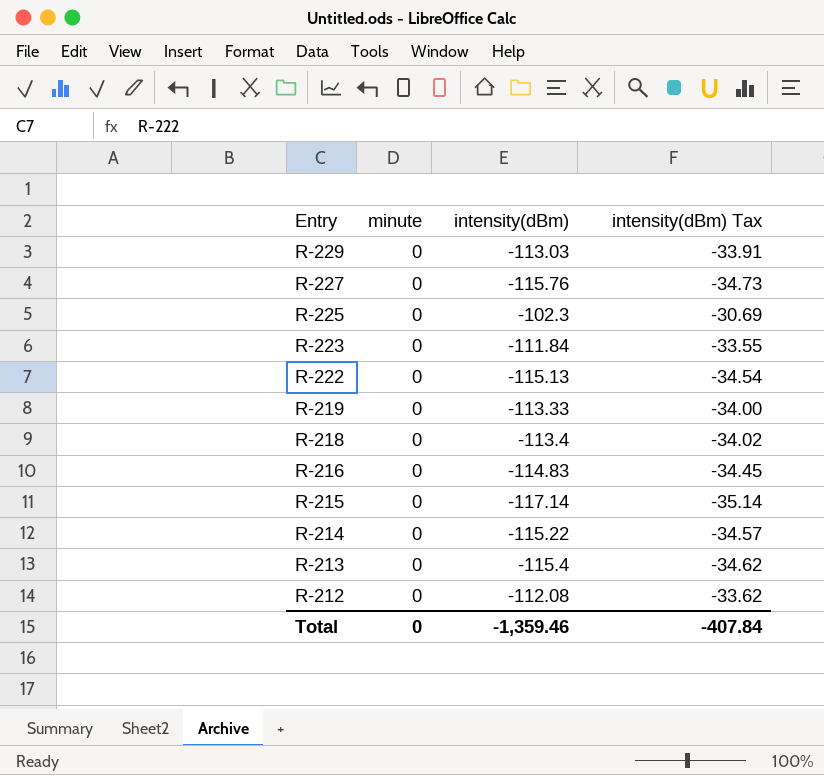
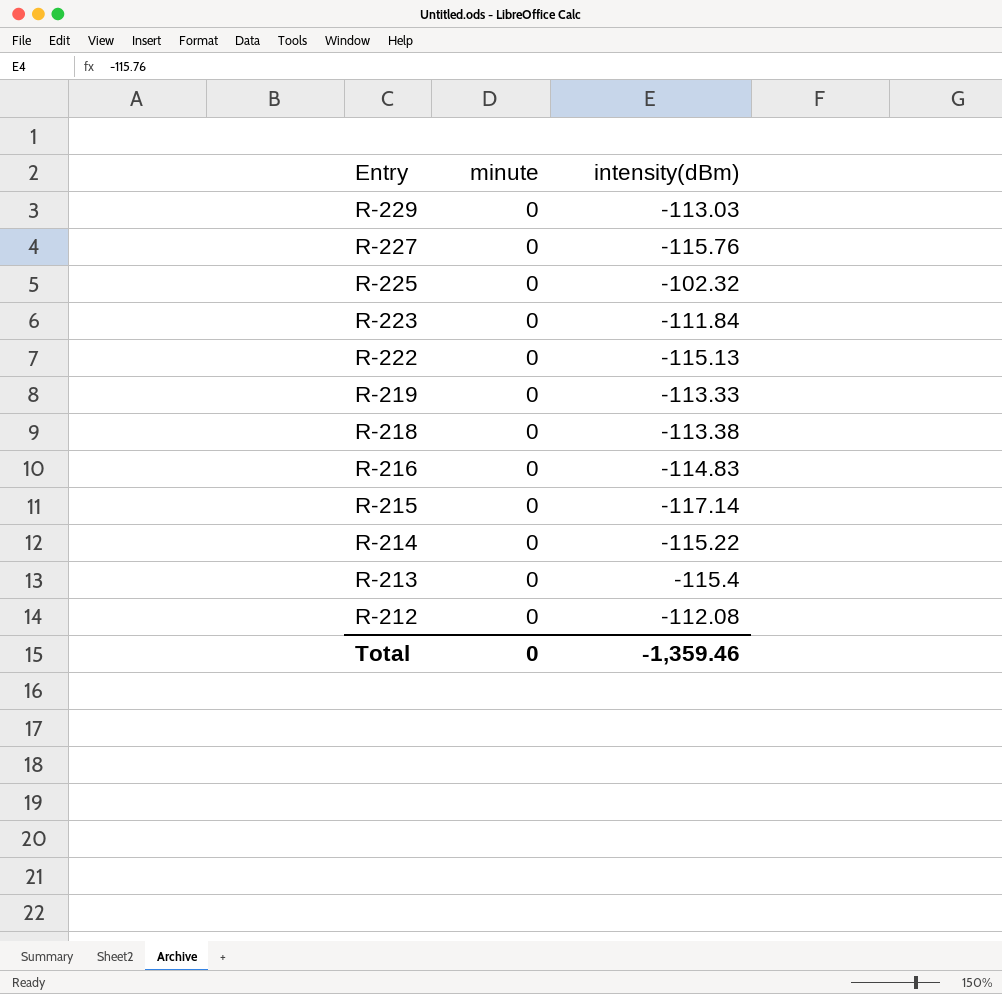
column intensity(dBm) Tax | formula: [intensity(dBm)] * 0.3 -> none
R-225 | intensity(dBm): -102.3 -> -102.32
R-218 | intensity(dBm): -113.4 -> -113.38

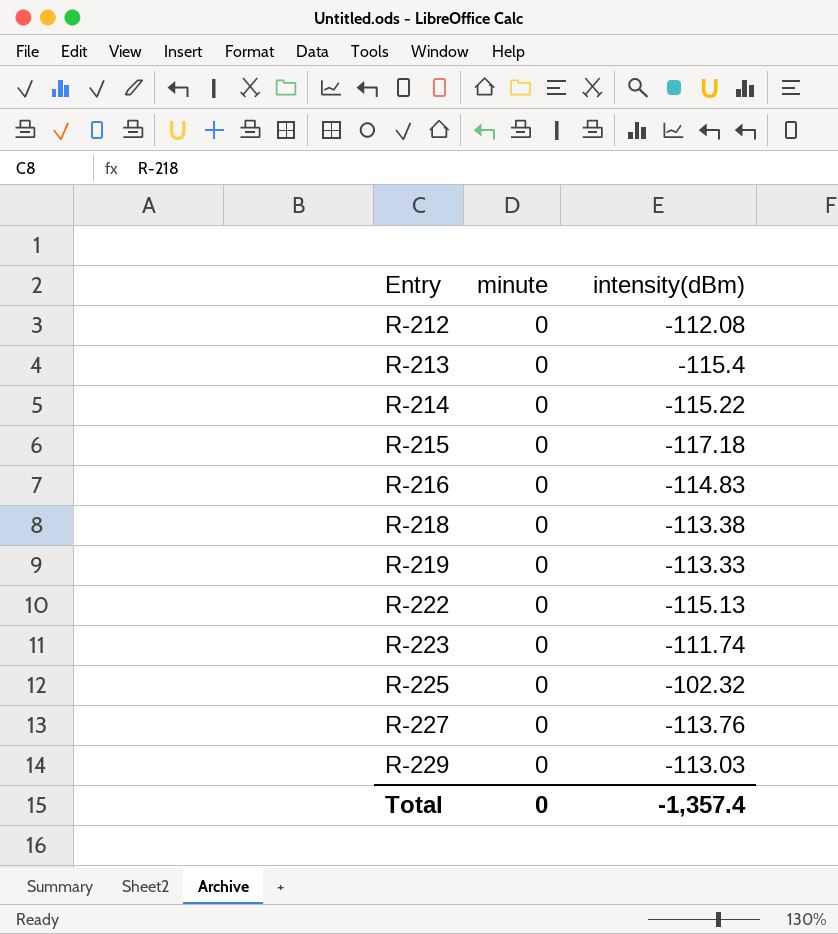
row order: Entry descending -> Entry ascending
R-215 | intensity(dBm): -117.14 -> -117.18
R-223 | intensity(dBm): -111.84 -> -111.74
R-227 | intensity(dBm): -115.76 -> -113.76
Total | intensity(dBm): -1,359.46 -> -1,357.4

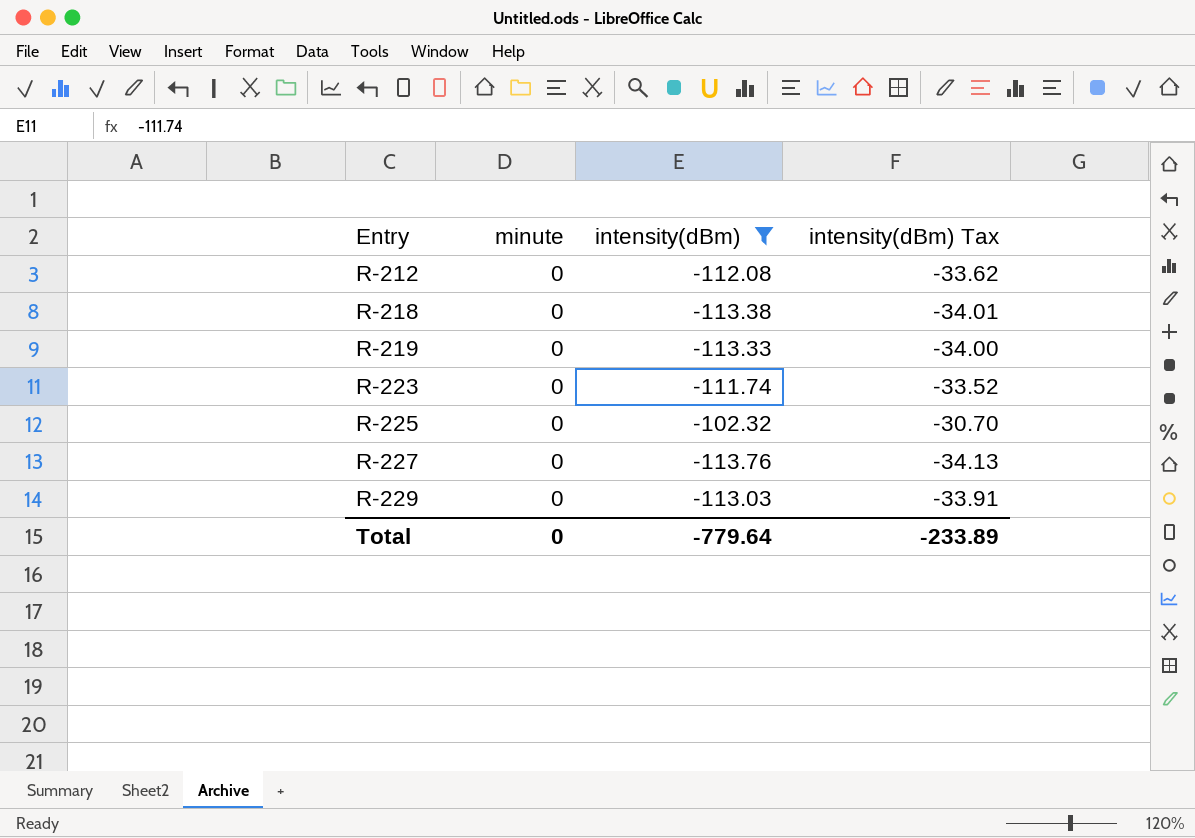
filter: none -> intensity(dBm) >= -113.76
column intensity(dBm) Tax | formula: none -> [intensity(dBm)] * 0.3
Total | intensity(dBm): -1,357.4 -> -779.64

